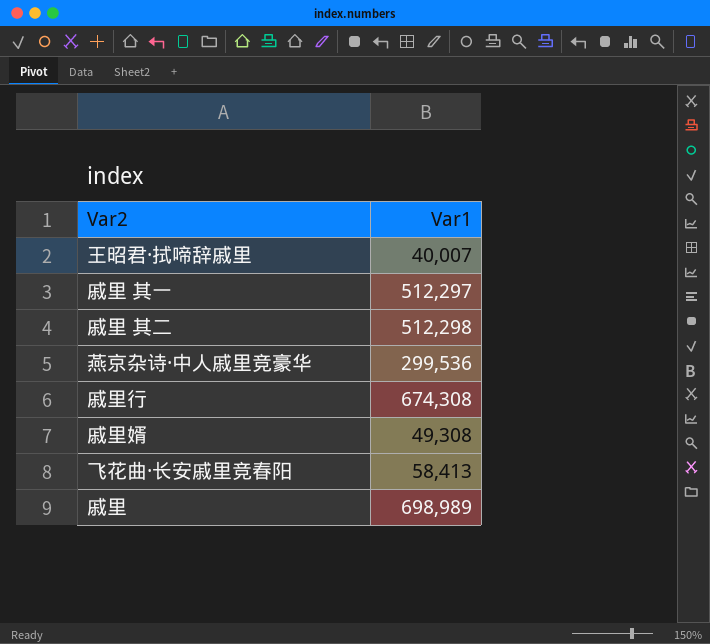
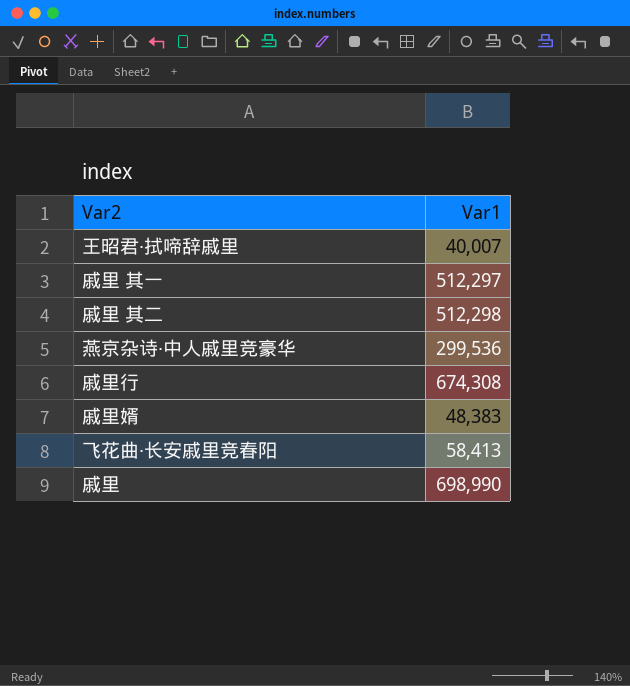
戚里婿 | Var1: 49,308 -> 48,383
戚里 | Var1: 698,989 -> 698,990

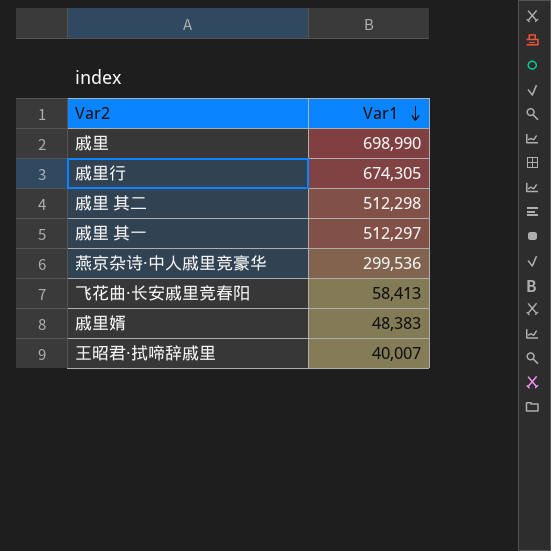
row order: none -> Var1 descending
戚里行 | Var1: 674,308 -> 674,305

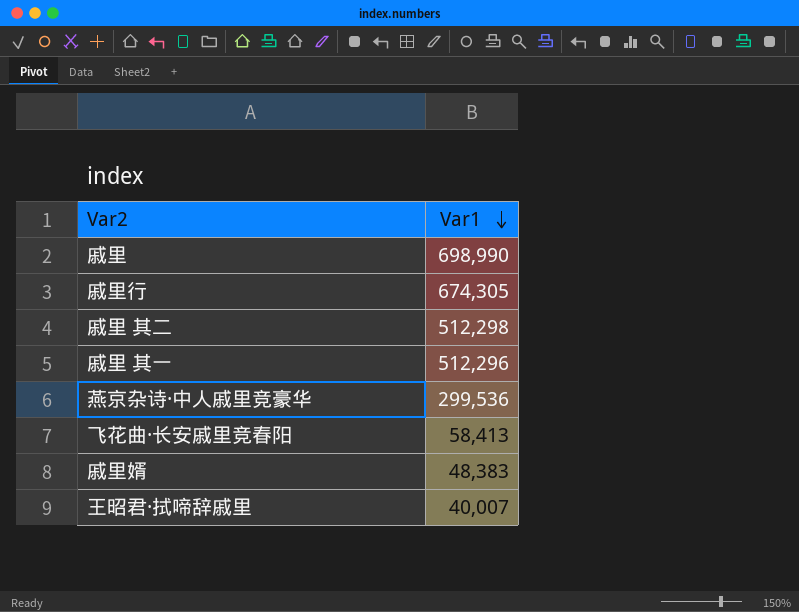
戚里 其一 | Var1: 512,297 -> 512,296

